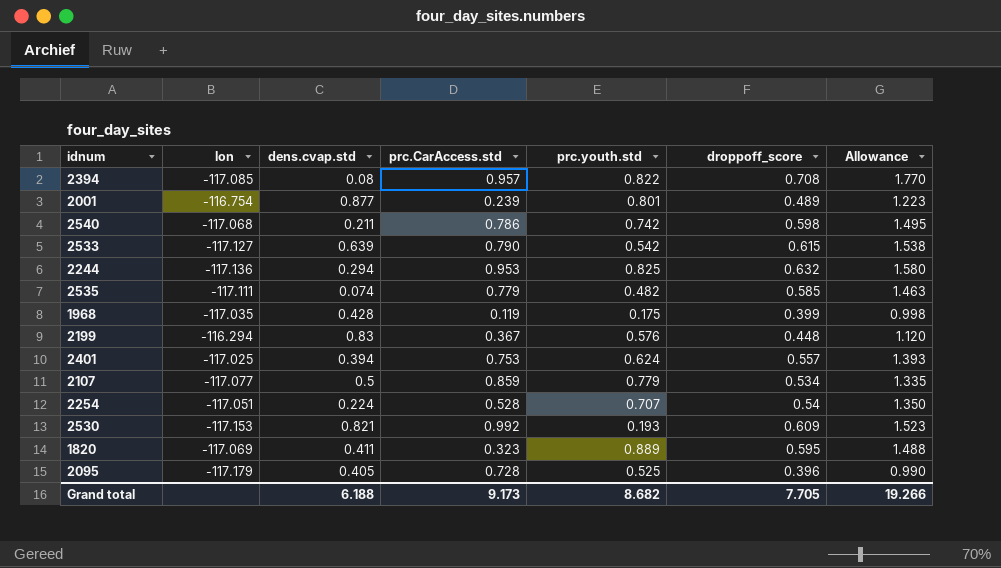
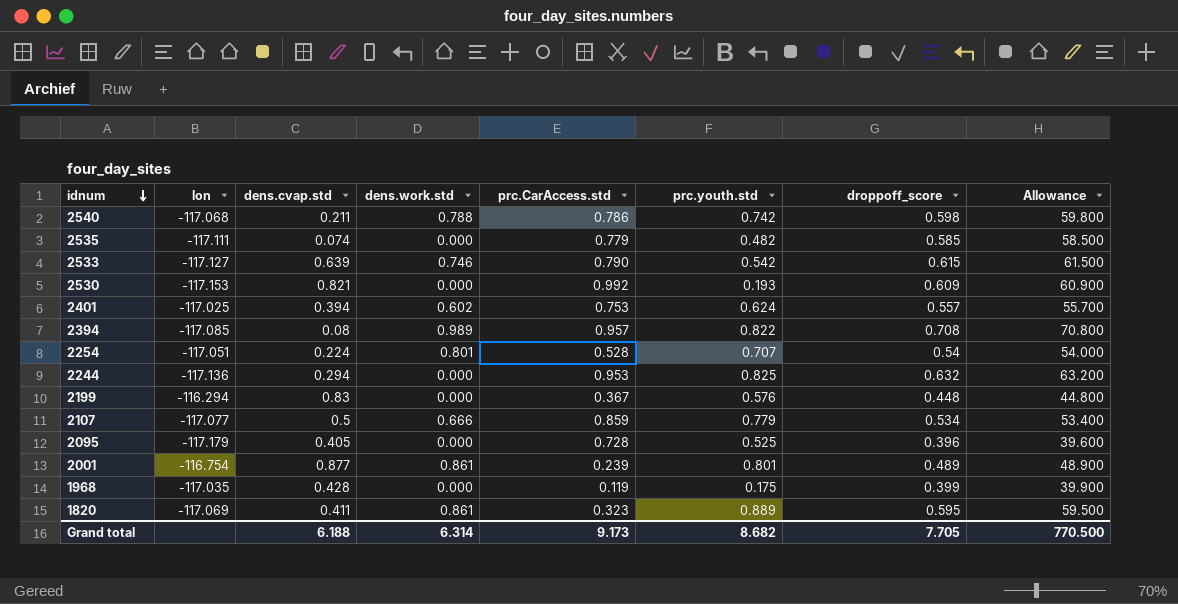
row order: none -> idnum descending
column dens.work.std | position: none -> 4
column Allowance | formula: [droppoff_score] * 2.5 -> [droppoff_score] * 100
Grand total | Allowance: 19.266 -> 770.500

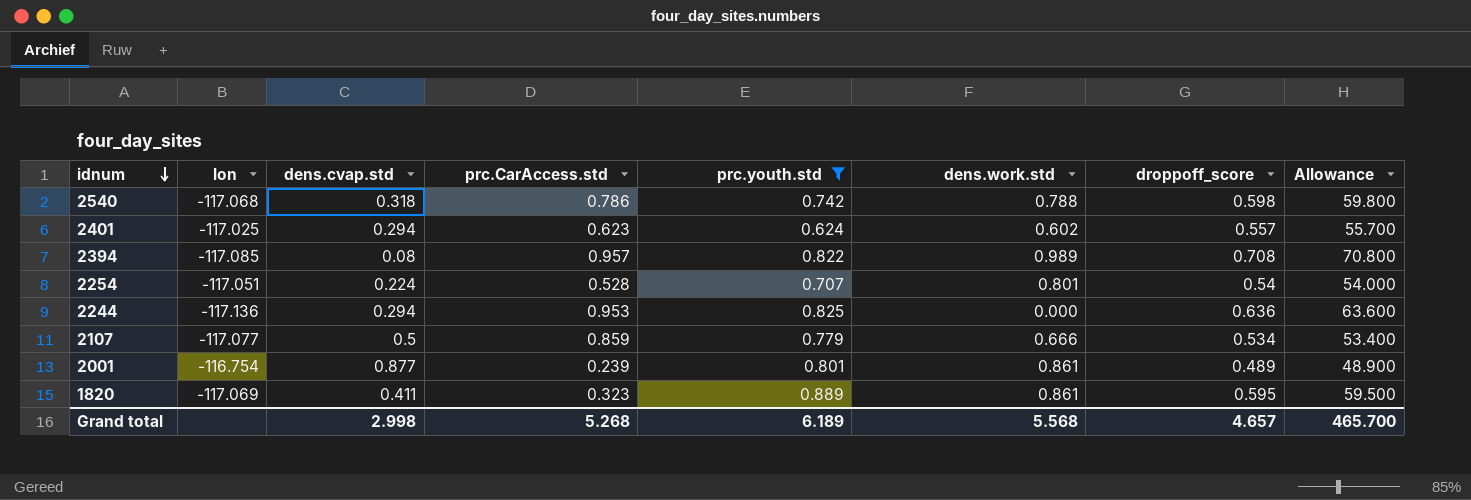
filter: none -> prc.youth.std >= 0.624
column dens.work.std | position: 4 -> 6
2540 | dens.cvap.std: 0.211 -> 0.318
2401 | dens.cvap.std: 0.394 -> 0.294
2401 | prc.CarAccess.std: 0.753 -> 0.623
2244 | droppoff_score: 0.632 -> 0.636
2244 | Allowance: 63.200 -> 63.600
Grand total | dens.cvap.std: 6.188 -> 2.998
Grand total | prc.CarAccess.std: 9.173 -> 5.268
Grand total | prc.youth.std: 8.682 -> 6.189
Grand total | dens.work.std: 6.314 -> 5.568
Grand total | droppoff_score: 7.705 -> 4.657
Grand total | Allowance: 770.500 -> 465.700

